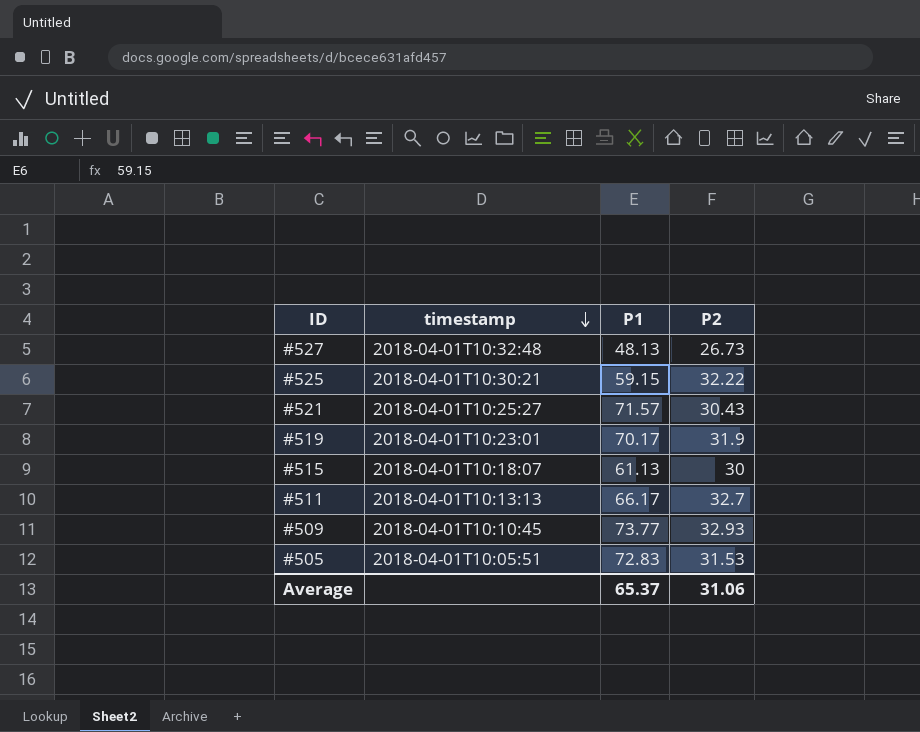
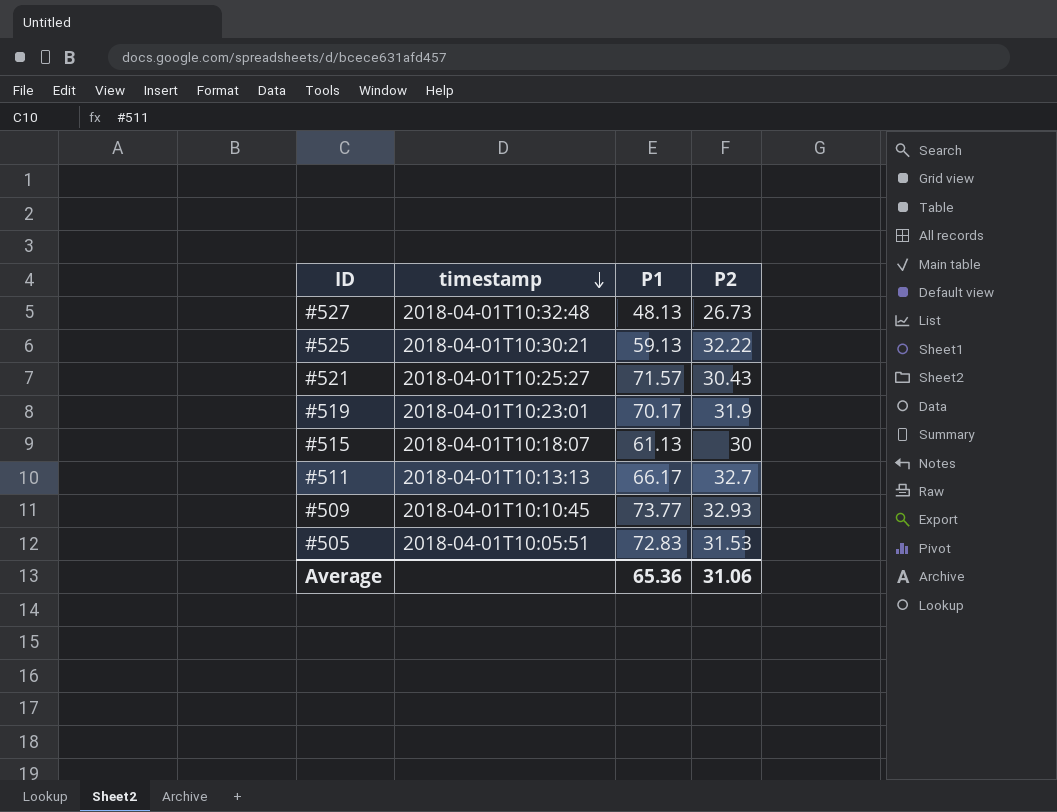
#525 | P1: 59.15 -> 59.13
Average | P1: 65.37 -> 65.36

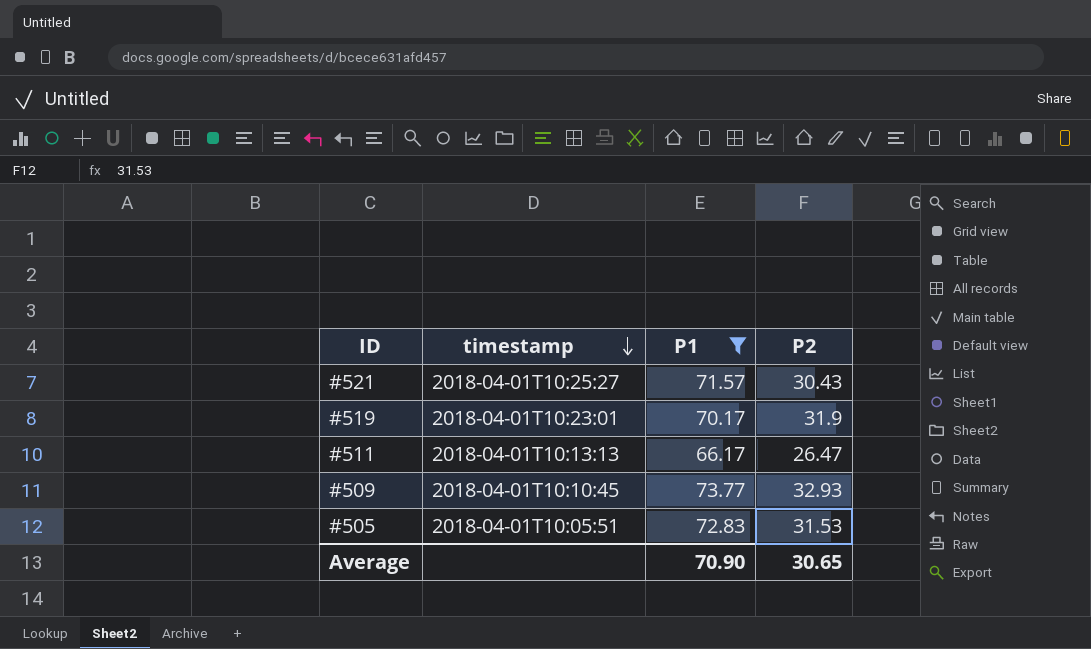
filter: none -> P1 >= 66.17
#511 | P2: 32.7 -> 26.47
Average | P1: 65.36 -> 70.90
Average | P2: 31.06 -> 30.65

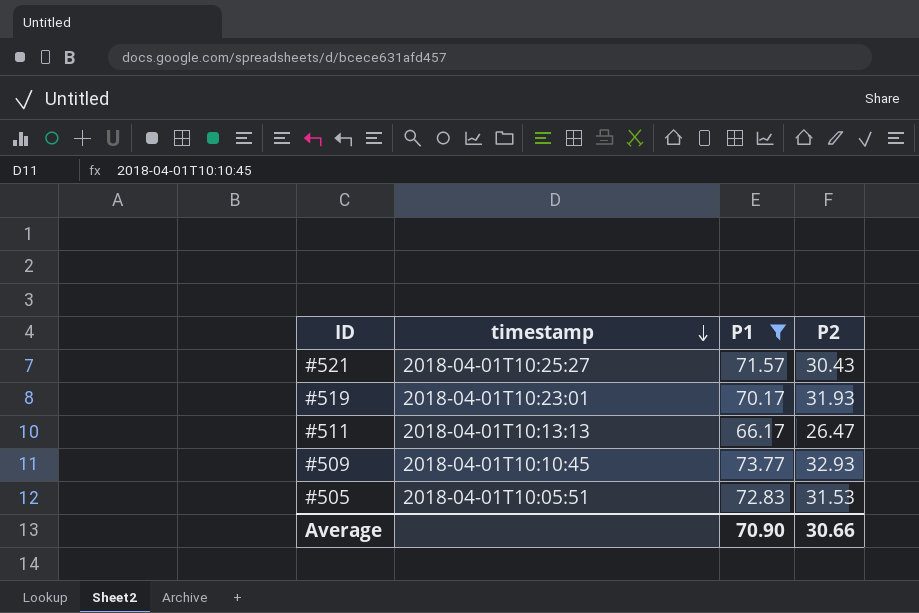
#519 | P2: 31.9 -> 31.93
Average | P2: 30.65 -> 30.66

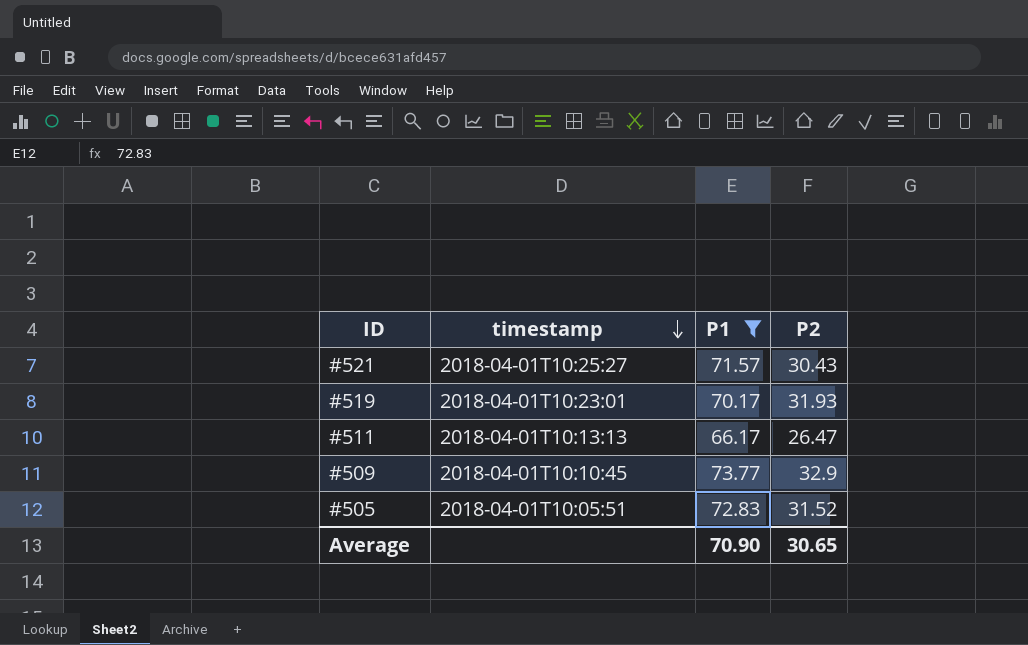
#509 | P2: 32.93 -> 32.9
#505 | P2: 31.53 -> 31.52
Average | P2: 30.66 -> 30.65

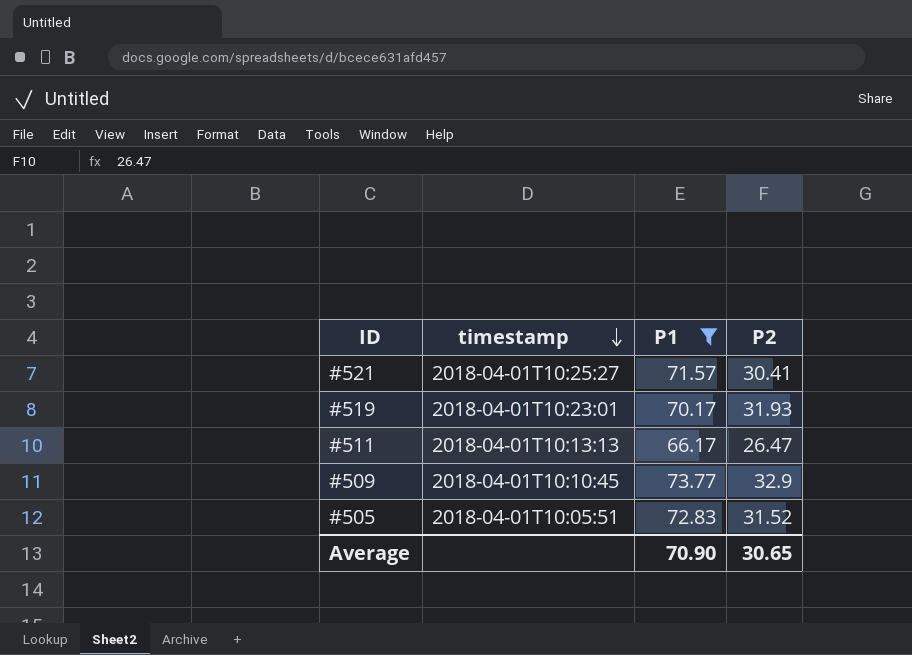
#521 | P2: 30.43 -> 30.41

